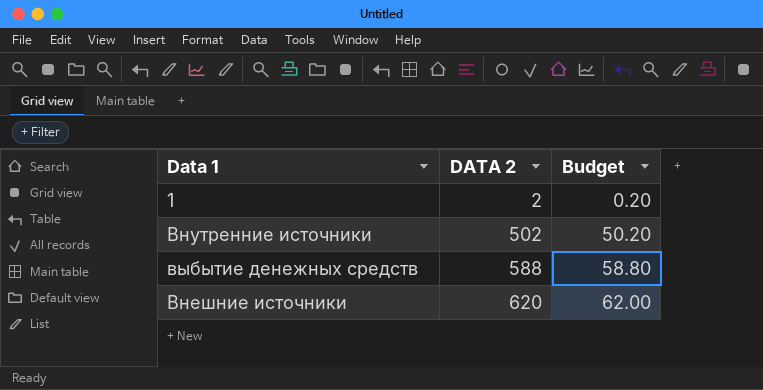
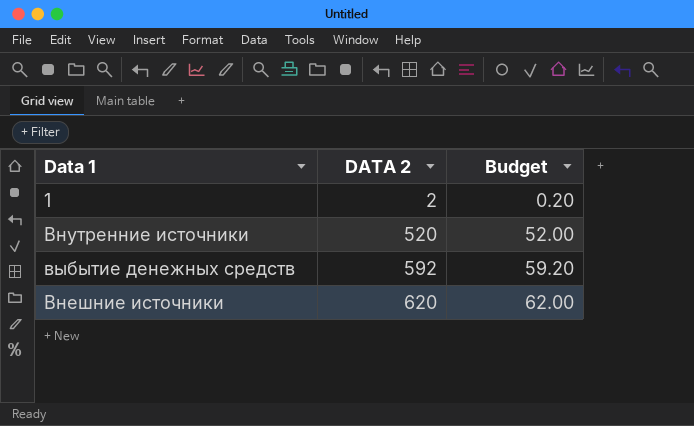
Внутренние источники | DATA 2: 502 -> 520
Внутренние источники | Budget: 50.20 -> 52.00
выбытие денежных средств | DATA 2: 588 -> 592
выбытие денежных средств | Budget: 58.80 -> 59.20

